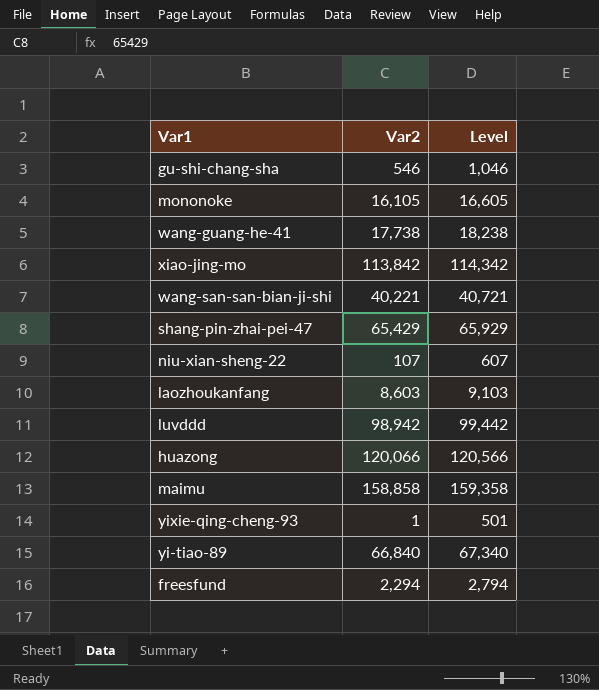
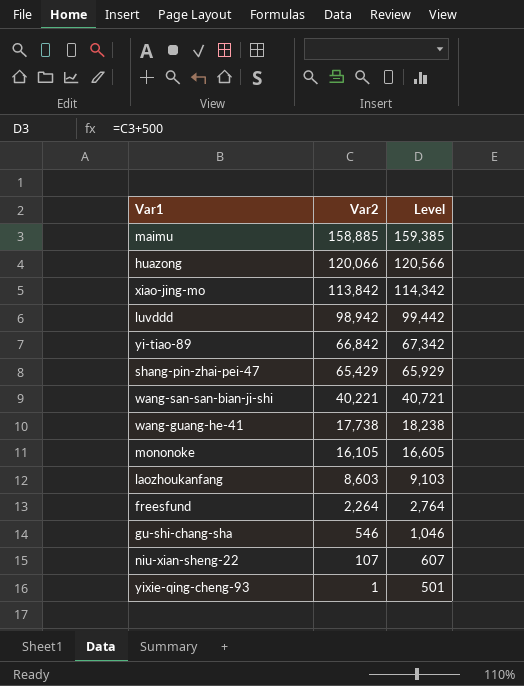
row order: none -> Var2 descending
maimu | Var2: 158,858 -> 158,885
maimu | Level: 159,358 -> 159,385
yi-tiao-89 | Var2: 66,840 -> 66,842
yi-tiao-89 | Level: 67,340 -> 67,342
freesfund | Var2: 2,294 -> 2,264
freesfund | Level: 2,794 -> 2,764

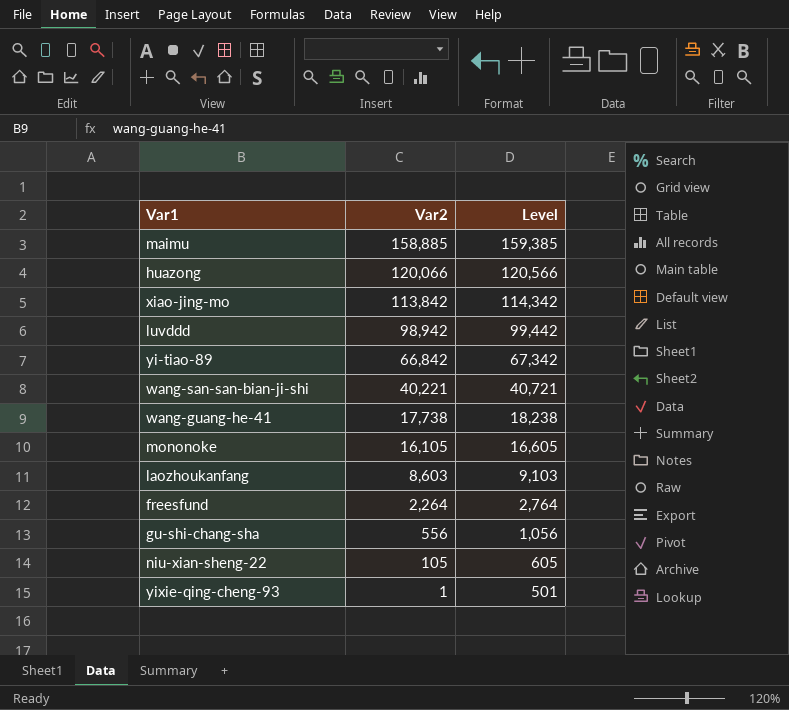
row shang-pin-zhai-pei-47: 65,429 | 65,929 -> none
gu-shi-chang-sha | Var2: 546 -> 556
gu-shi-chang-sha | Level: 1,046 -> 1,056
niu-xian-sheng-22 | Var2: 107 -> 105
niu-xian-sheng-22 | Level: 607 -> 605

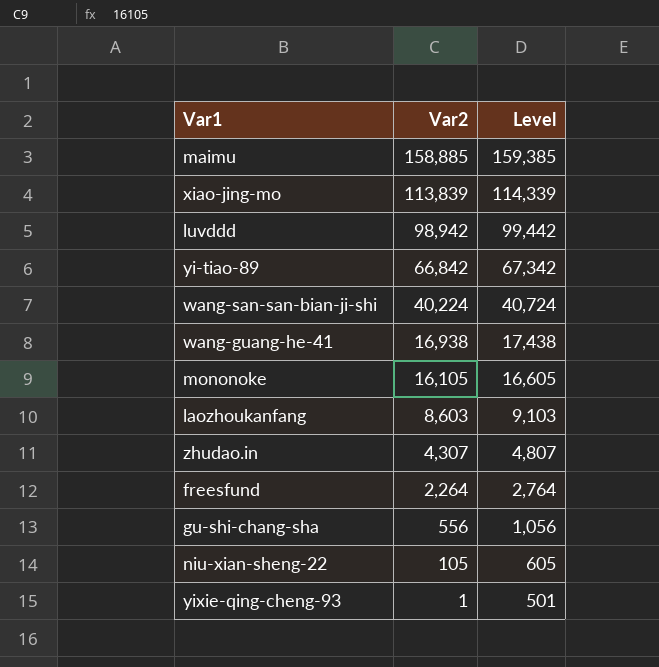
row huazong: 120,066 | 120,566 -> none
xiao-jing-mo | Var2: 113,842 -> 113,839
xiao-jing-mo | Level: 114,342 -> 114,339
wang-san-san-bian-ji-shi | Var2: 40,221 -> 40,224
wang-san-san-bian-ji-shi | Level: 40,721 -> 40,724
wang-guang-he-41 | Var2: 17,738 -> 16,938
wang-guang-he-41 | Level: 18,238 -> 17,438
row zhudao.in: none -> 4,307 | 4,807

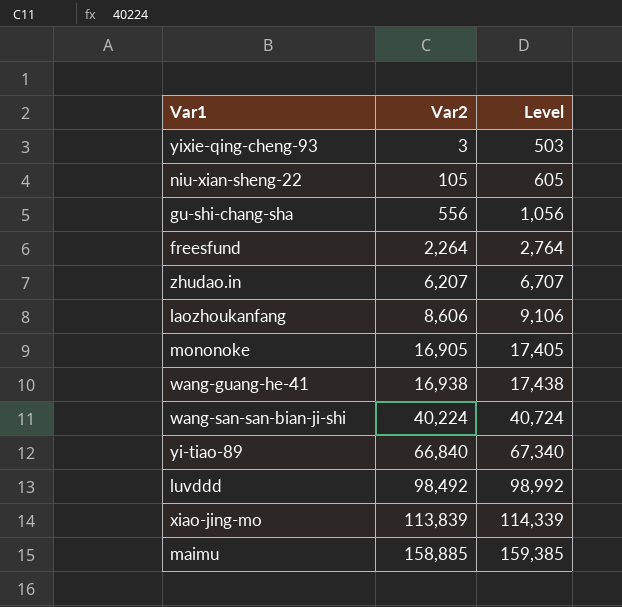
row order: Var2 descending -> Var2 ascending
yixie-qing-cheng-93 | Var2: 1 -> 3
yixie-qing-cheng-93 | Level: 501 -> 503
zhudao.in | Var2: 4,307 -> 6,207
zhudao.in | Level: 4,807 -> 6,707
laozhoukanfang | Var2: 8,603 -> 8,606
laozhoukanfang | Level: 9,103 -> 9,106
mononoke | Var2: 16,105 -> 16,905
mononoke | Level: 16,605 -> 17,405
yi-tiao-89 | Var2: 66,842 -> 66,840
yi-tiao-89 | Level: 67,342 -> 67,340
luvddd | Var2: 98,942 -> 98,492
luvddd | Level: 99,442 -> 98,992

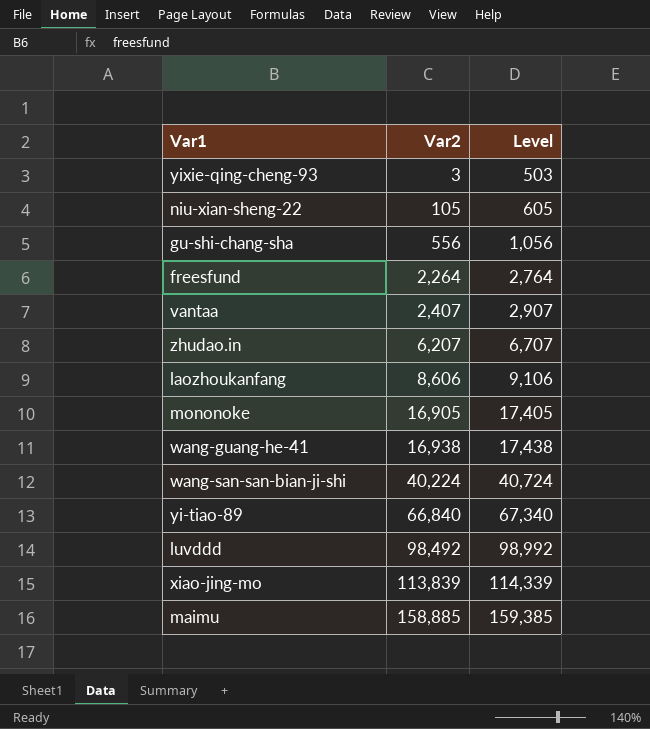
row vantaa: none -> 2,407 | 2,907

